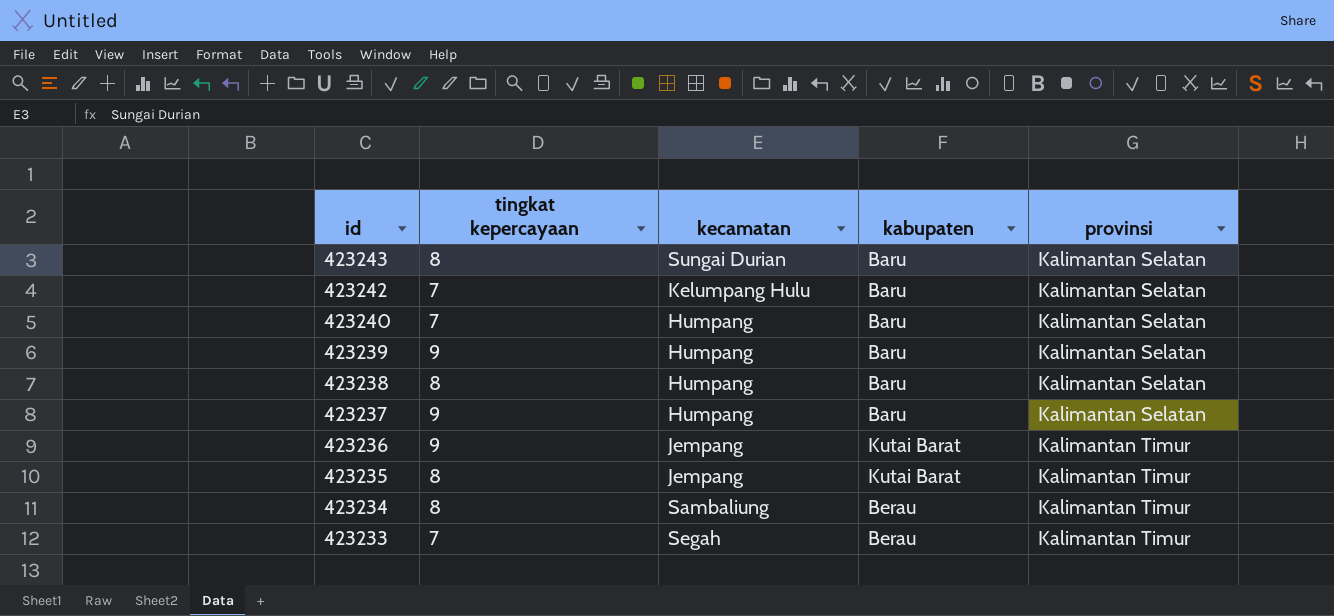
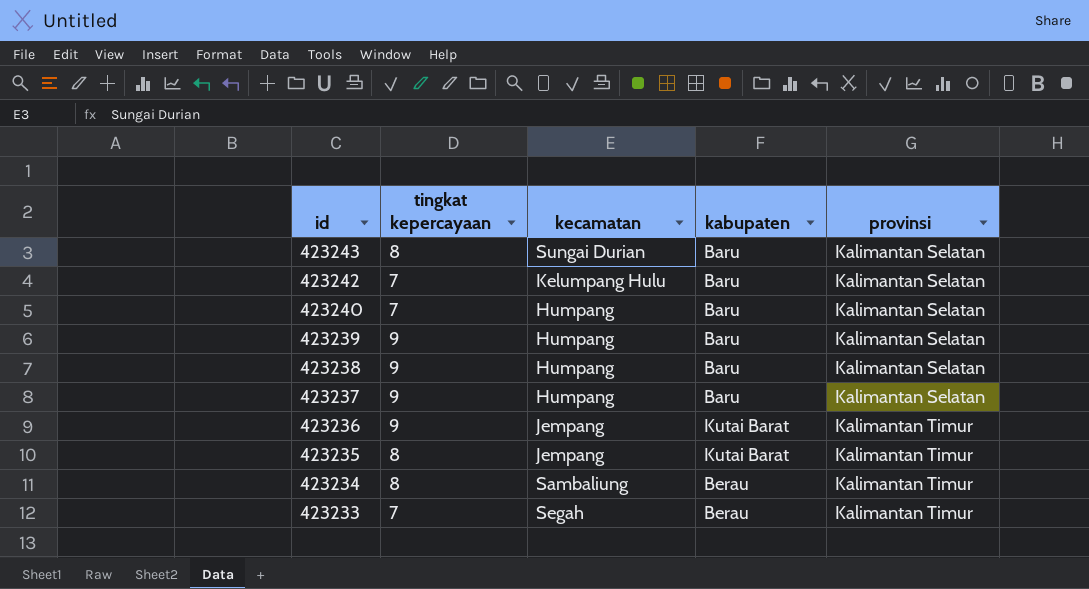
423238 | tingkat kepercayaan: 8 -> 9

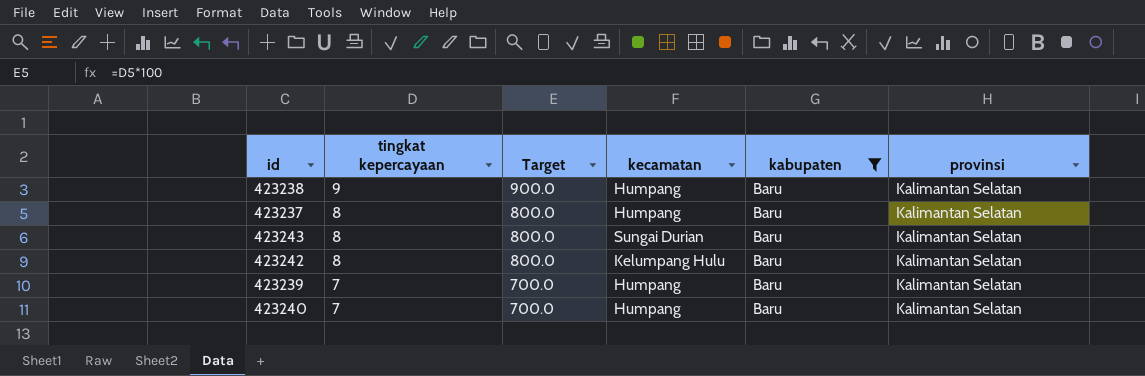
filter: none -> kabupaten = Baru
row order: id descending -> tingkat kepercayaan descending
column Target | formula: none -> [tingkat kepercayaan] * 100
423237 | tingkat kepercayaan: 9 -> 8
423242 | tingkat kepercayaan: 7 -> 8
423239 | tingkat kepercayaan: 9 -> 7

